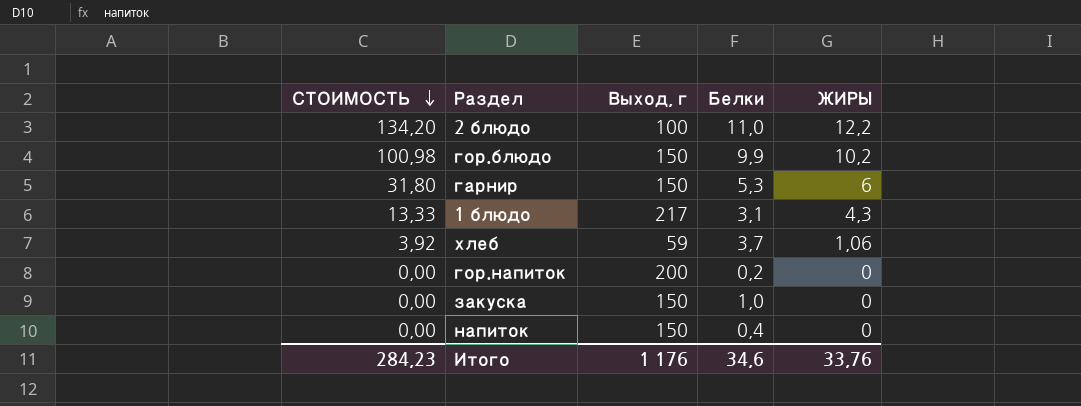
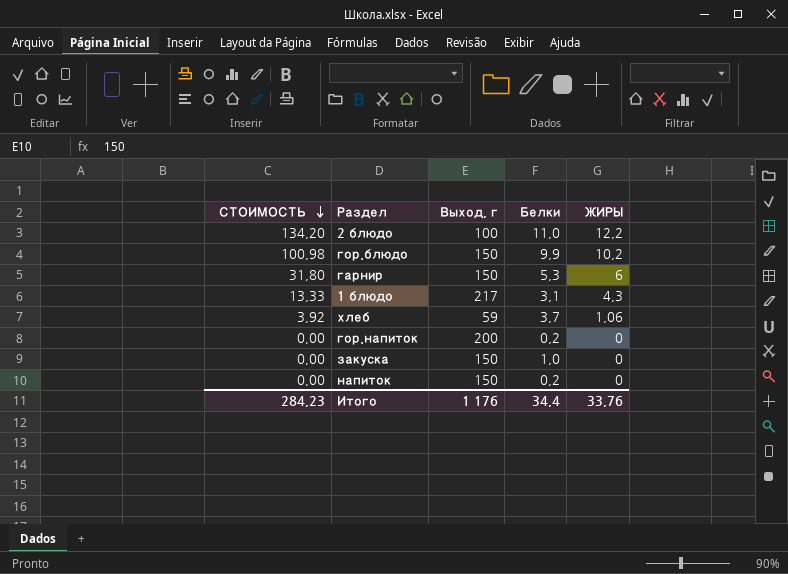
напиток | Белки: 0,4 -> 0,2
Итого | Белки: 34,6 -> 34,4

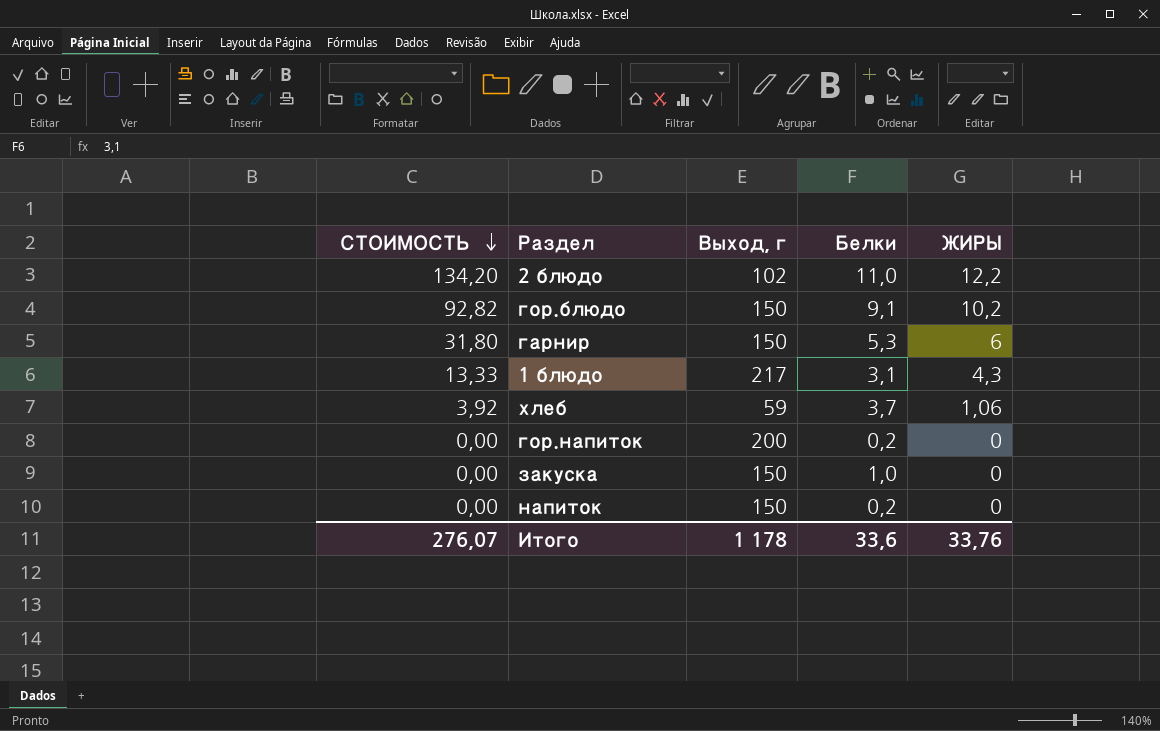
2 блюдо | Выход, г: 100 -> 102
гор.блюдо | СТОИМОСТЬ: 100,98 -> 92,82
гор.блюдо | Белки: 9,9 -> 9,1
Итого | СТОИМОСТЬ: 284,23 -> 276,07
Итого | Выход, г: 1 176 -> 1 178
Итого | Белки: 34,4 -> 33,6

